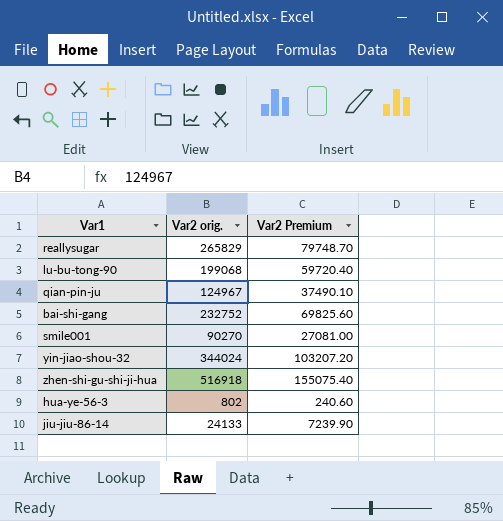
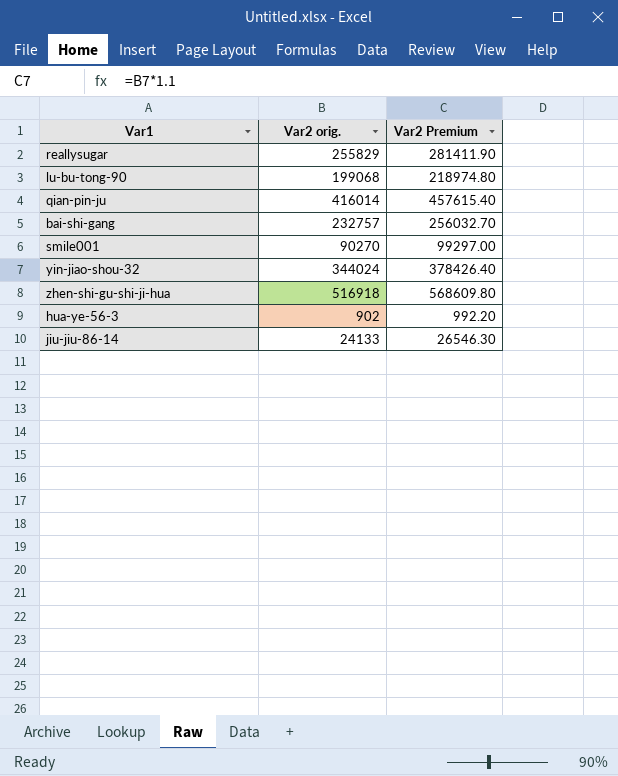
column Var2 Premium | formula: [Var2 orig.] * 0.3 -> [Var2 orig.] * 1.1
reallysugar | Var2 orig.: 265829 -> 255829
qian-pin-ju | Var2 orig.: 124967 -> 416014
bai-shi-gang | Var2 orig.: 232752 -> 232757
hua-ye-56-3 | Var2 orig.: 802 -> 902

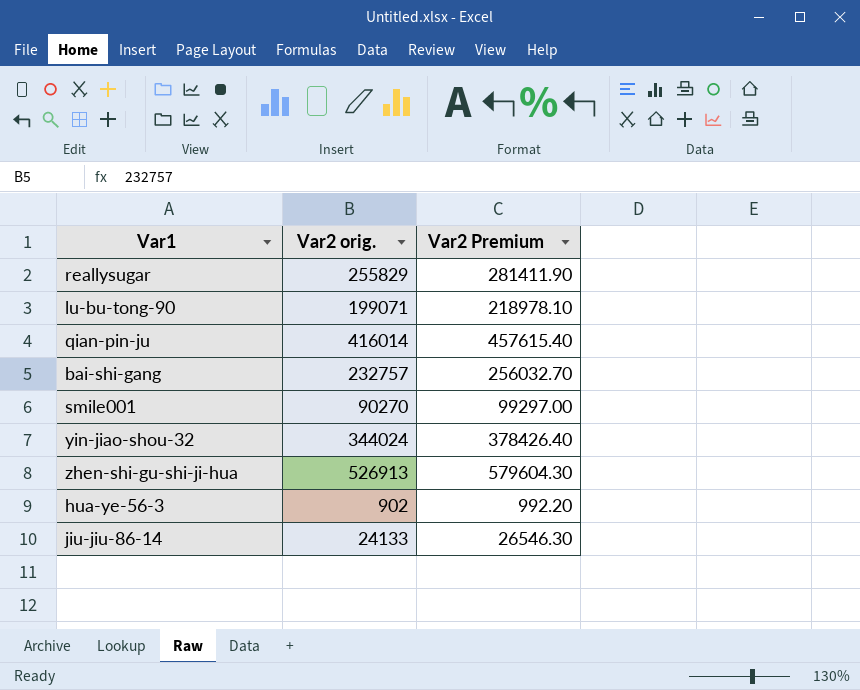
lu-bu-tong-90 | Var2 orig.: 199068 -> 199071
lu-bu-tong-90 | Var2 Premium: 218974.80 -> 218978.10
zhen-shi-gu-shi-ji-hua | Var2 orig.: 516918 -> 526913
zhen-shi-gu-shi-ji-hua | Var2 Premium: 568609.80 -> 579604.30

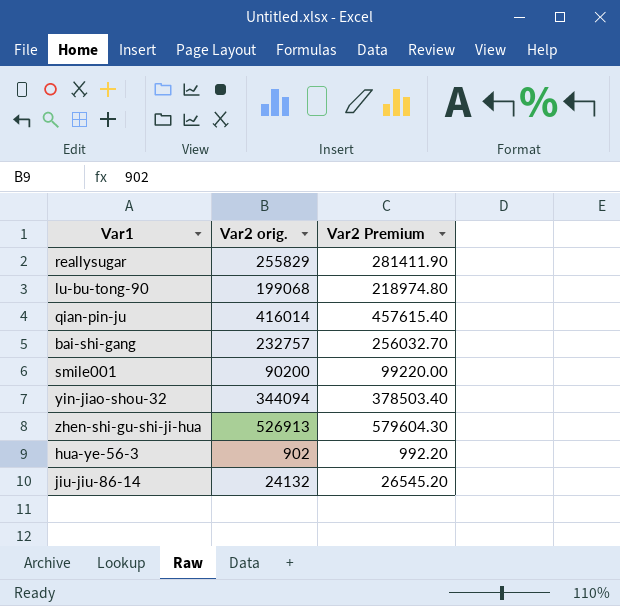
lu-bu-tong-90 | Var2 orig.: 199071 -> 199068
lu-bu-tong-90 | Var2 Premium: 218978.10 -> 218974.80
smile001 | Var2 orig.: 90270 -> 90200
smile001 | Var2 Premium: 99297.00 -> 99220.00
yin-jiao-shou-32 | Var2 orig.: 344024 -> 344094
yin-jiao-shou-32 | Var2 Premium: 378426.40 -> 378503.40
jiu-jiu-86-14 | Var2 orig.: 24133 -> 24132
jiu-jiu-86-14 | Var2 Premium: 26546.30 -> 26545.20

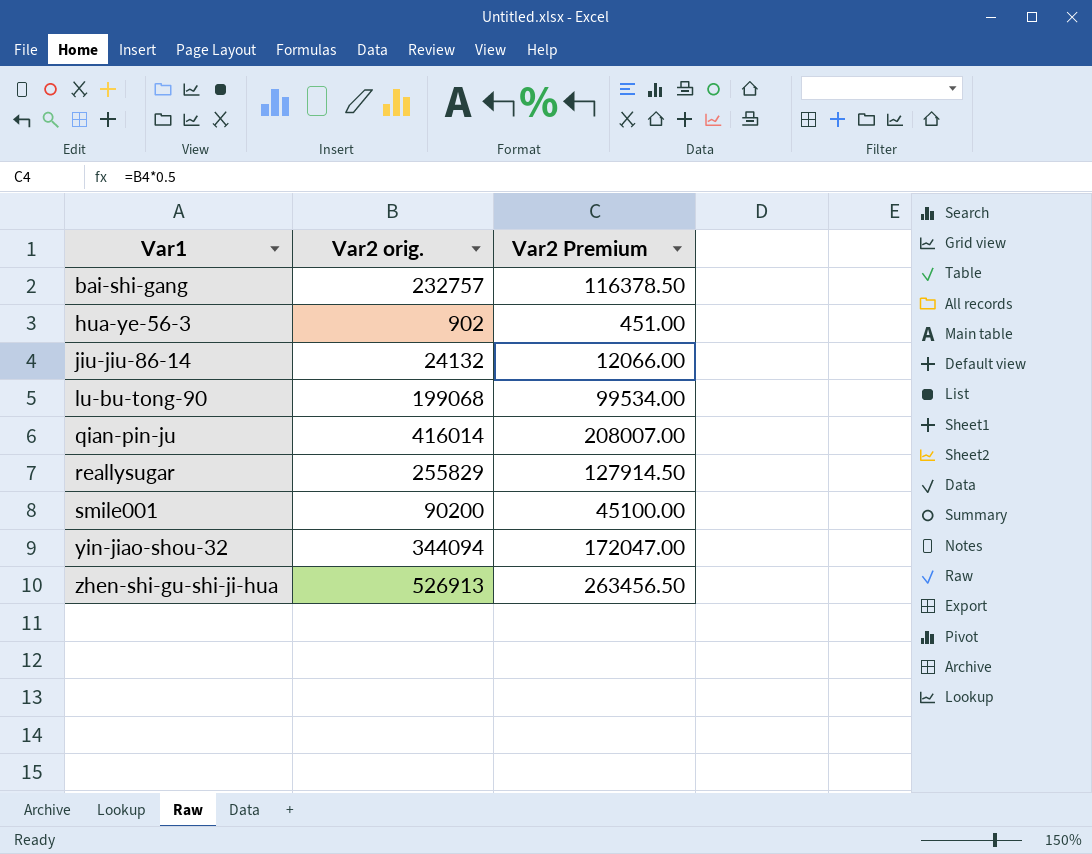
row order: none -> Var1 ascending
column Var2 Premium | formula: [Var2 orig.] * 1.1 -> [Var2 orig.] * 0.5

